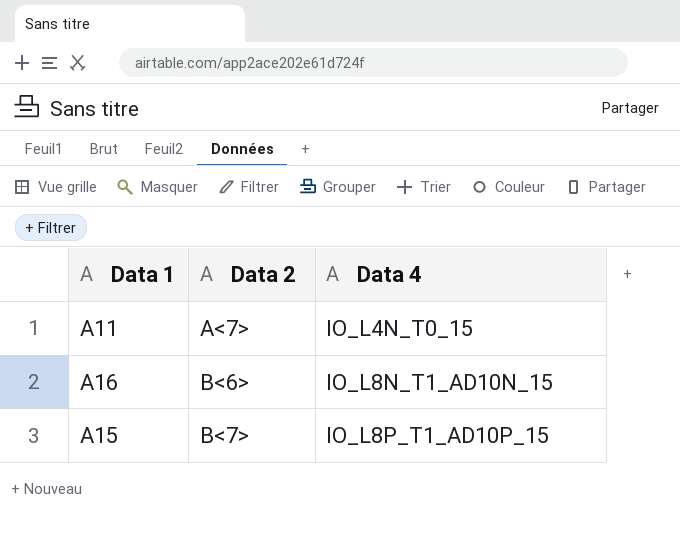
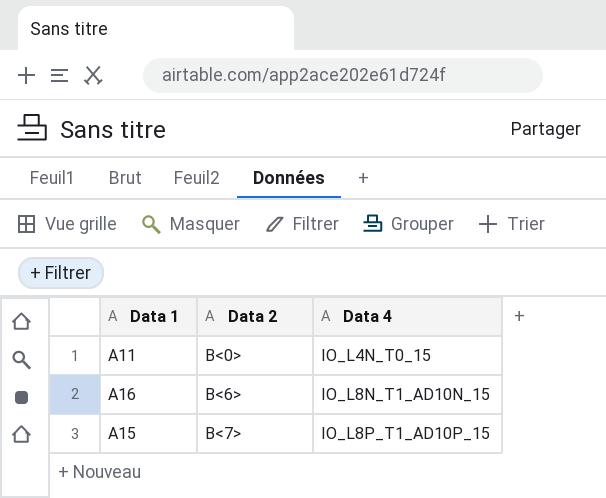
A11 | Data 2: A<7> -> B<0>

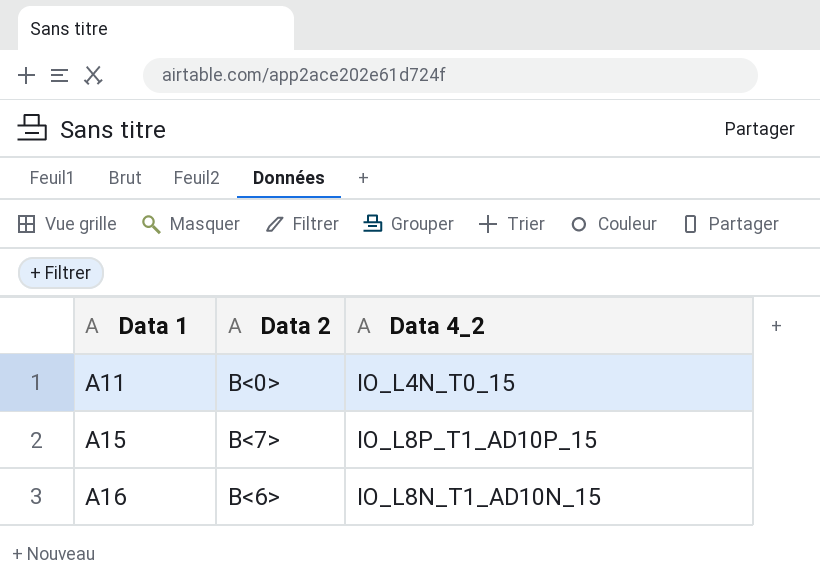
row order: Data 2 ascending -> Data 1 ascending
column name: Data 4 -> Data 4_2

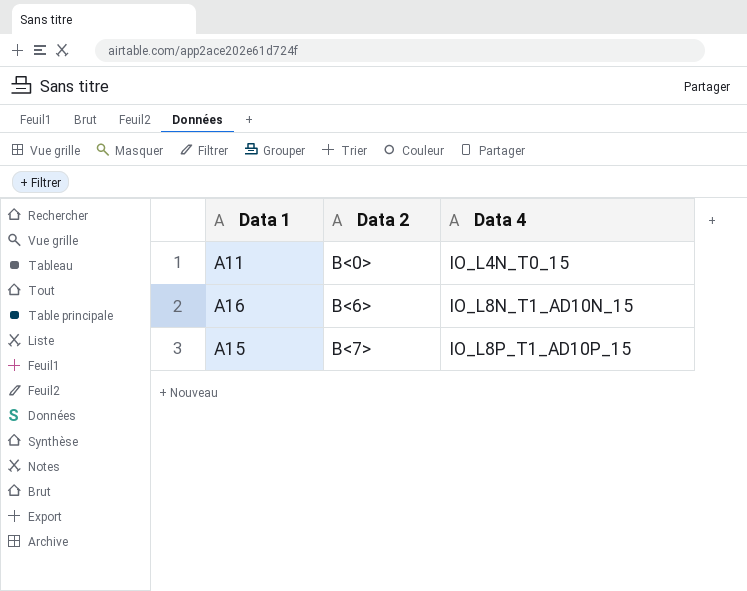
row order: Data 1 ascending -> Data 2 ascending
column name: Data 4_2 -> Data 4

